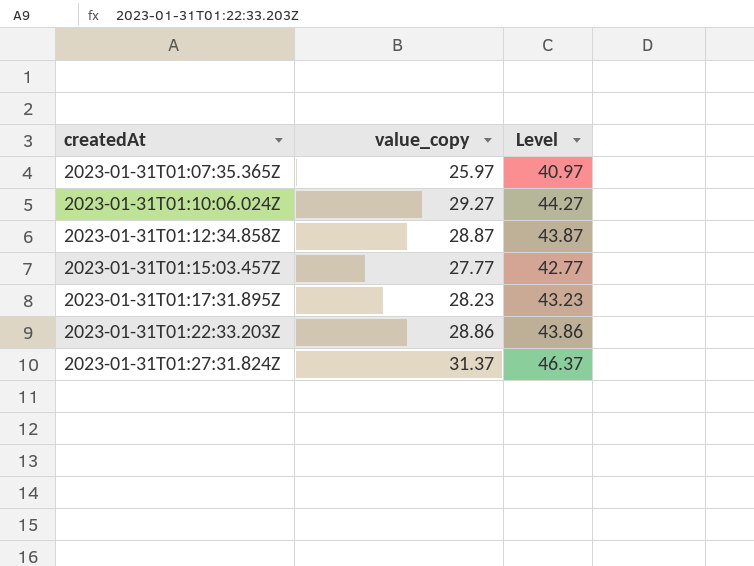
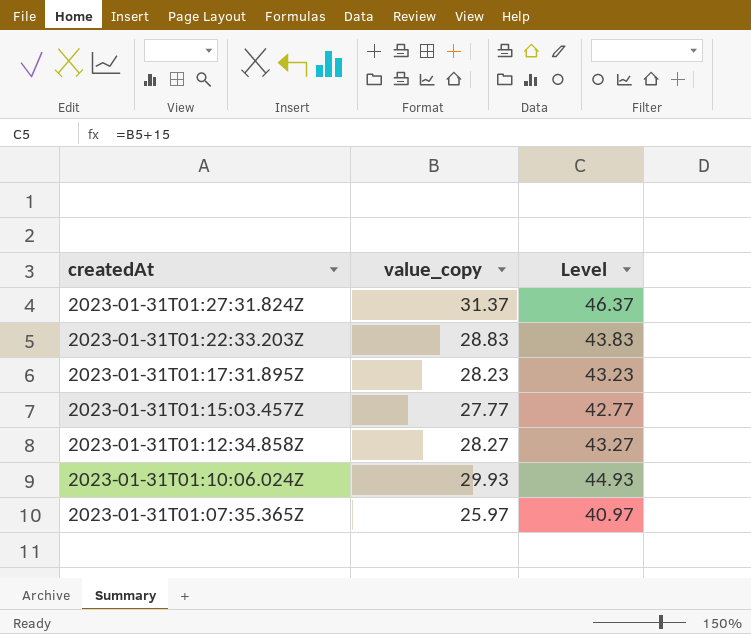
row order: createdAt ascending -> createdAt descending
2023-01-31T01:22:33.203Z | value_copy: 28.86 -> 28.83
2023-01-31T01:22:33.203Z | Level: 43.86 -> 43.83
2023-01-31T01:12:34.858Z | value_copy: 28.87 -> 28.27
2023-01-31T01:12:34.858Z | Level: 43.87 -> 43.27
2023-01-31T01:10:06.024Z | value_copy: 29.27 -> 29.93
2023-01-31T01:10:06.024Z | Level: 44.27 -> 44.93

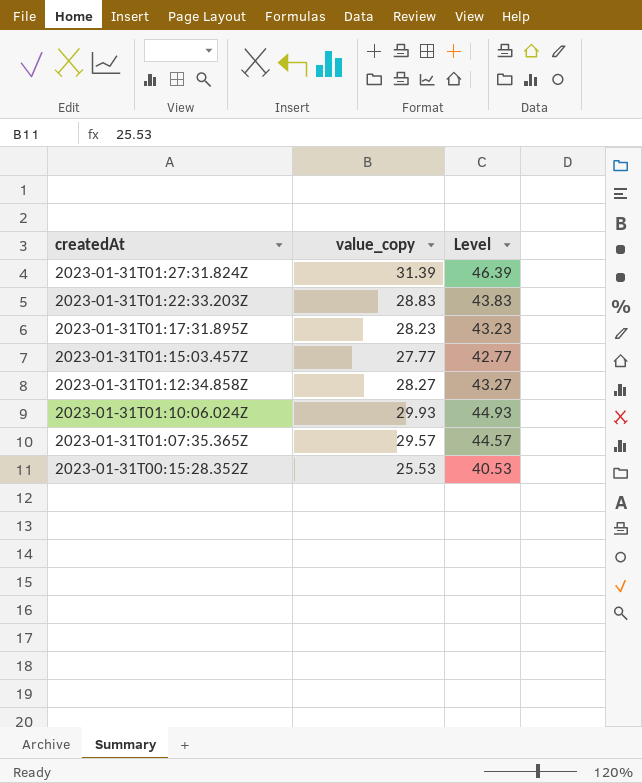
2023-01-31T01:27:31.824Z | value_copy: 31.37 -> 31.39
2023-01-31T01:27:31.824Z | Level: 46.37 -> 46.39
2023-01-31T01:07:35.365Z | value_copy: 25.97 -> 29.57
2023-01-31T01:07:35.365Z | Level: 40.97 -> 44.57
row 2023-01-31T00:15:28.352Z: none -> 25.53 | 40.53

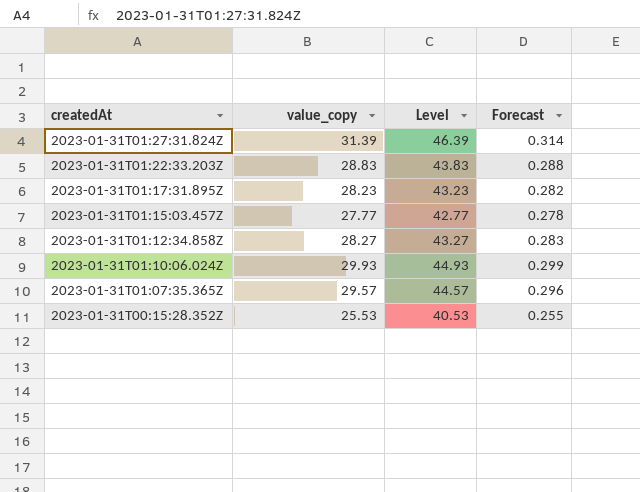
column Forecast | formula: none -> [value_copy] * 0.01

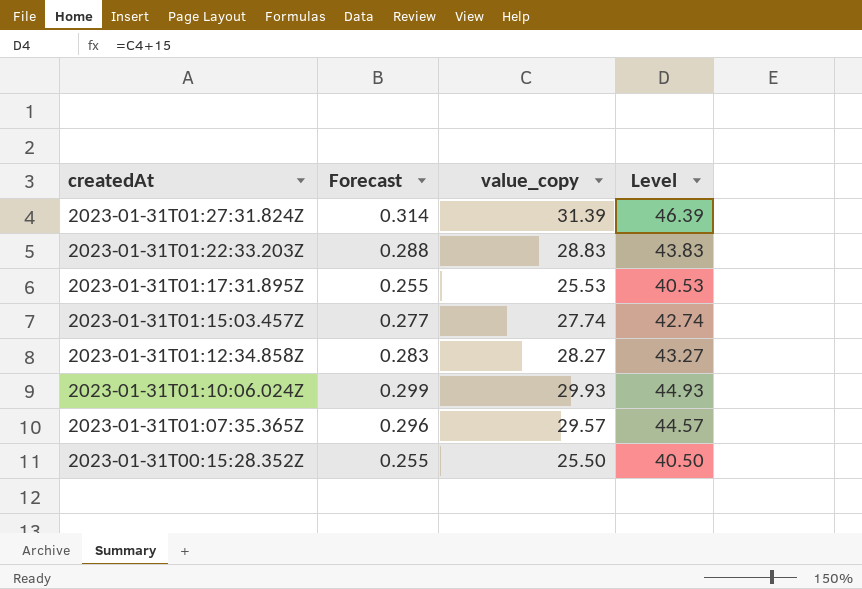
column Forecast | position: 4 -> 2
2023-01-31T01:17:31.895Z | Forecast: 0.282 -> 0.255
2023-01-31T01:17:31.895Z | value_copy: 28.23 -> 25.53
2023-01-31T01:17:31.895Z | Level: 43.23 -> 40.53
2023-01-31T01:15:03.457Z | Forecast: 0.278 -> 0.277
2023-01-31T01:15:03.457Z | value_copy: 27.77 -> 27.74
2023-01-31T01:15:03.457Z | Level: 42.77 -> 42.74
2023-01-31T00:15:28.352Z | value_copy: 25.53 -> 25.50
2023-01-31T00:15:28.352Z | Level: 40.53 -> 40.50

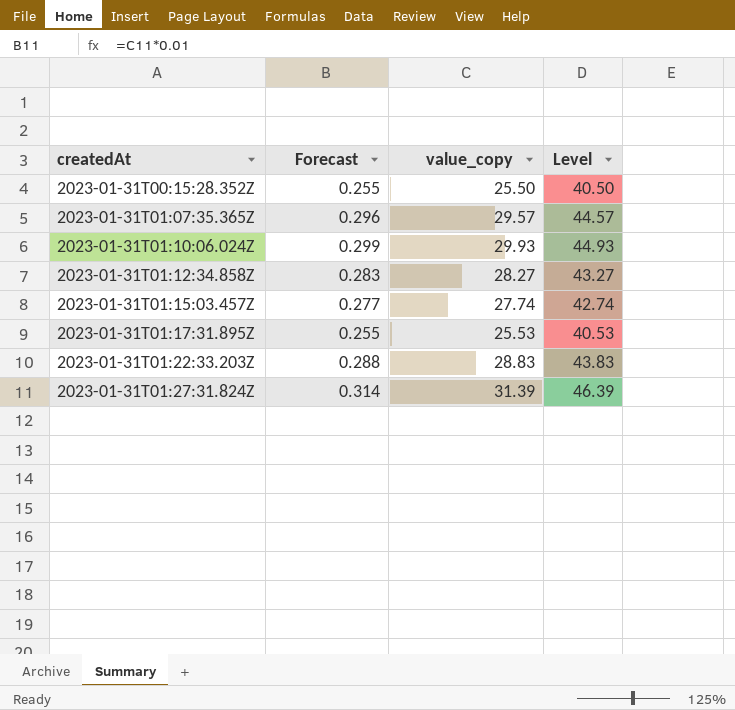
row order: createdAt descending -> createdAt ascending

